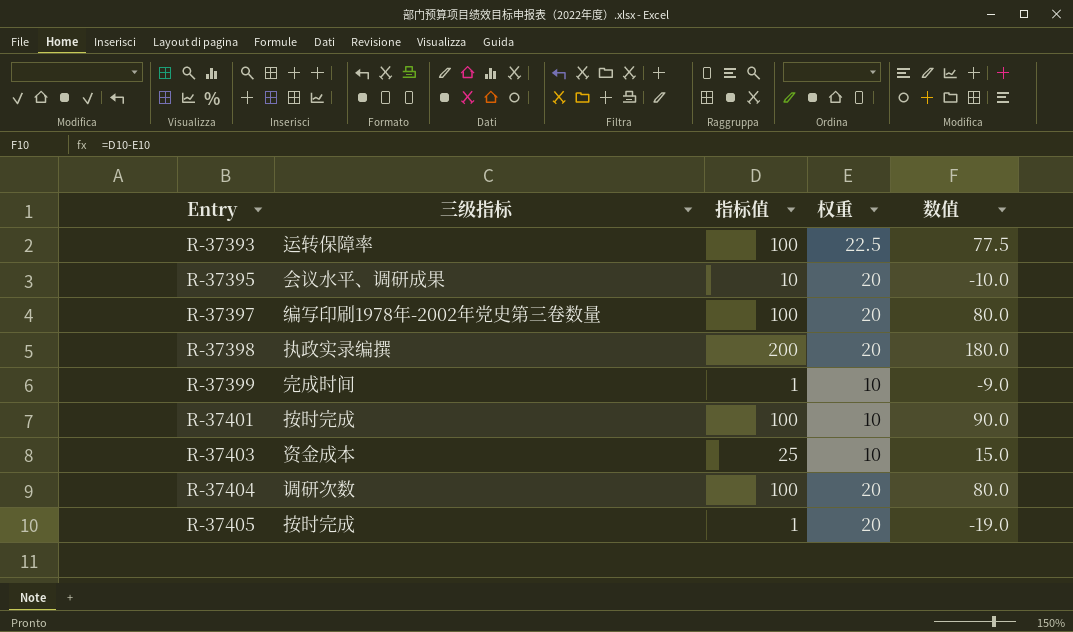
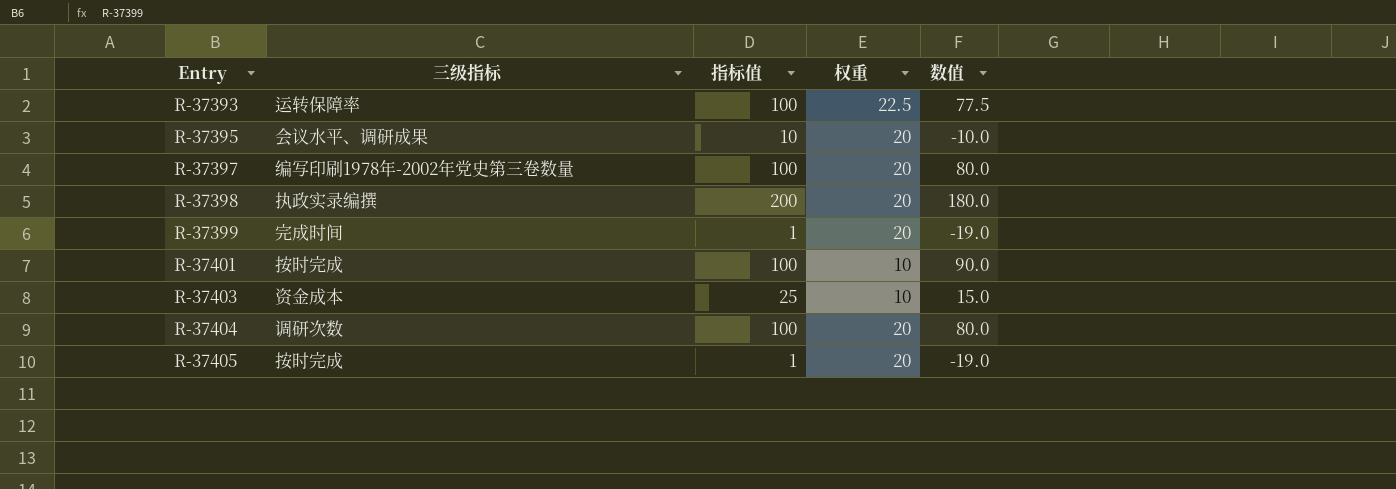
R-37399 | 权重: 10 -> 20
R-37399 | 数值: -9.0 -> -19.0

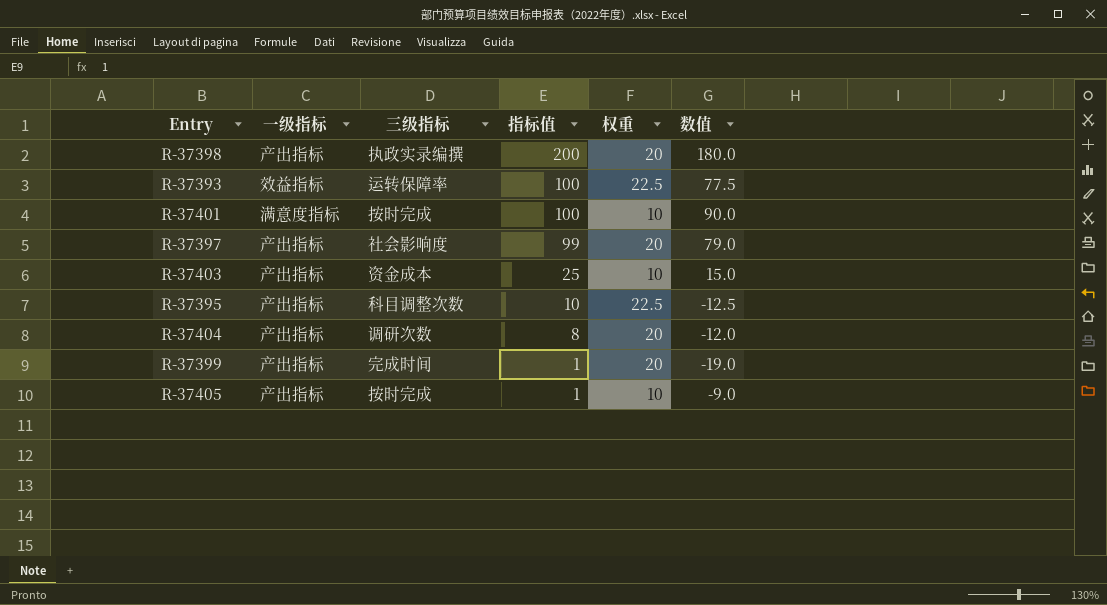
row order: Entry ascending -> 指标值 descending
column 一级指标 | position: none -> 2
R-37397 | 三级指标: 编写印刷1978年-2002年党史第三卷数量 -> 社会影响度
R-37397 | 指标值: 100 -> 99
R-37397 | 数值: 80.0 -> 79.0
R-37395 | 三级指标: 会议水平、调研成果 -> 科目调整次数
R-37395 | 权重: 20 -> 22.5
R-37395 | 数值: -10.0 -> -12.5
R-37404 | 指标值: 100 -> 8
R-37404 | 数值: 80.0 -> -12.0
R-37405 | 权重: 20 -> 10
R-37405 | 数值: -19.0 -> -9.0

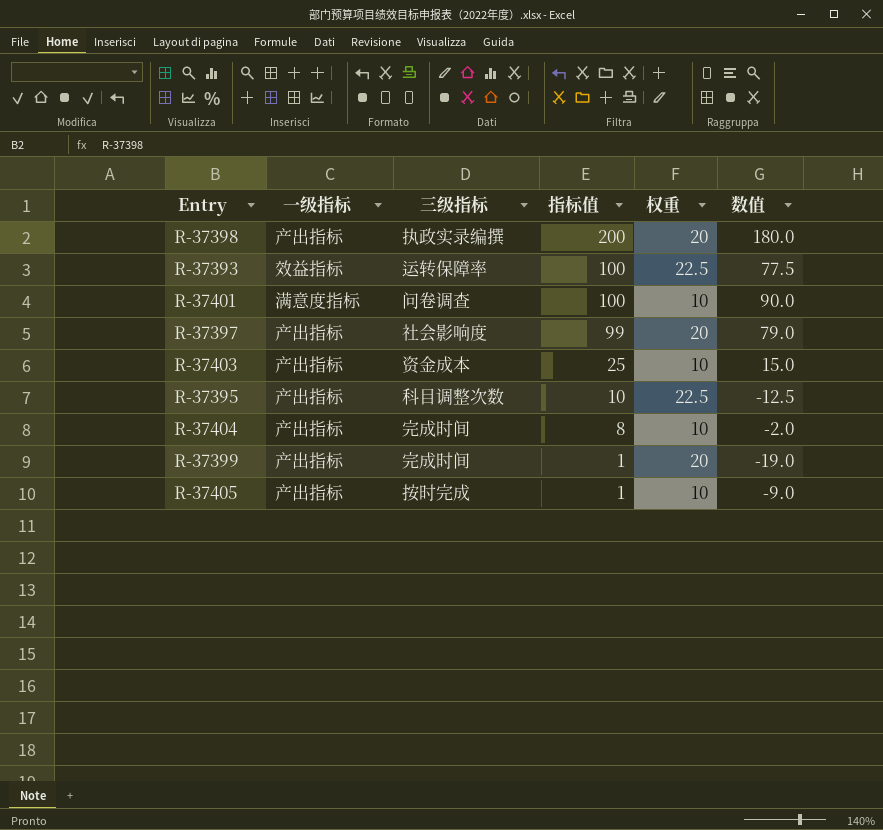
R-37401 | 三级指标: 按时完成 -> 问卷调查
R-37404 | 三级指标: 调研次数 -> 完成时间
R-37404 | 权重: 20 -> 10
R-37404 | 数值: -12.0 -> -2.0

